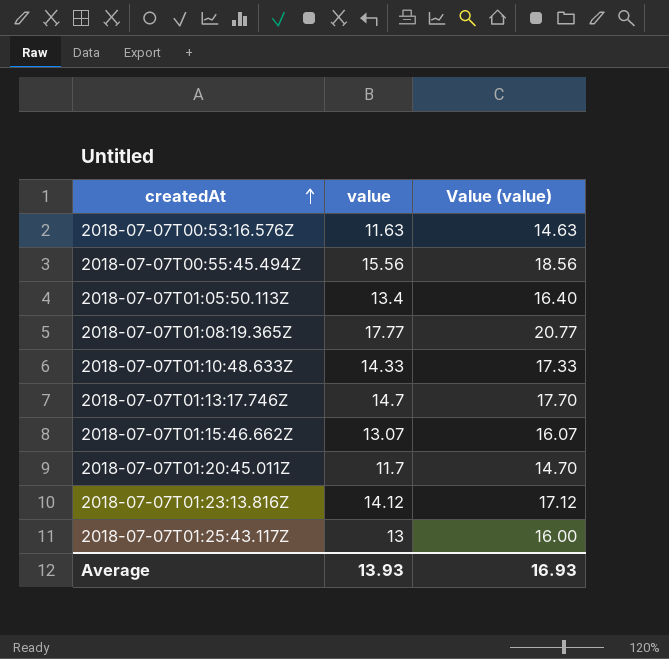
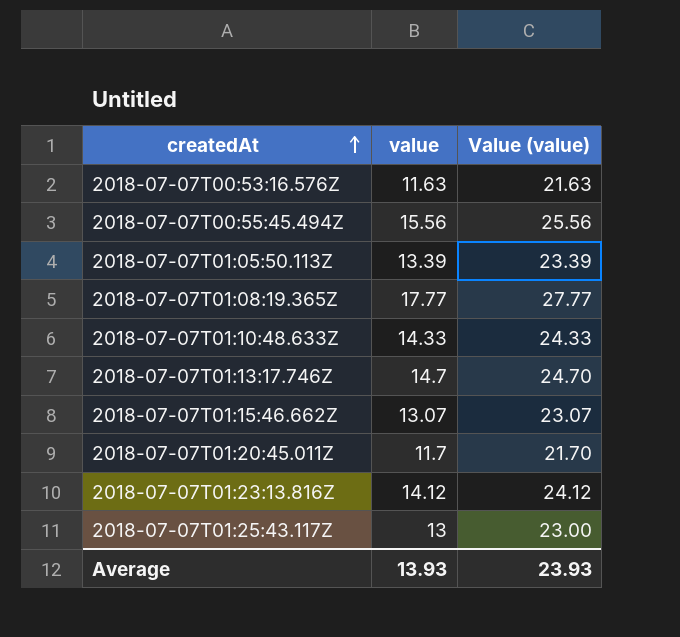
column Value (value) | formula: [value] + 3 -> [value] + 10
2018-07-07T01:05:50.113Z | value: 13.4 -> 13.39
Average | Value (value): 16.93 -> 23.93

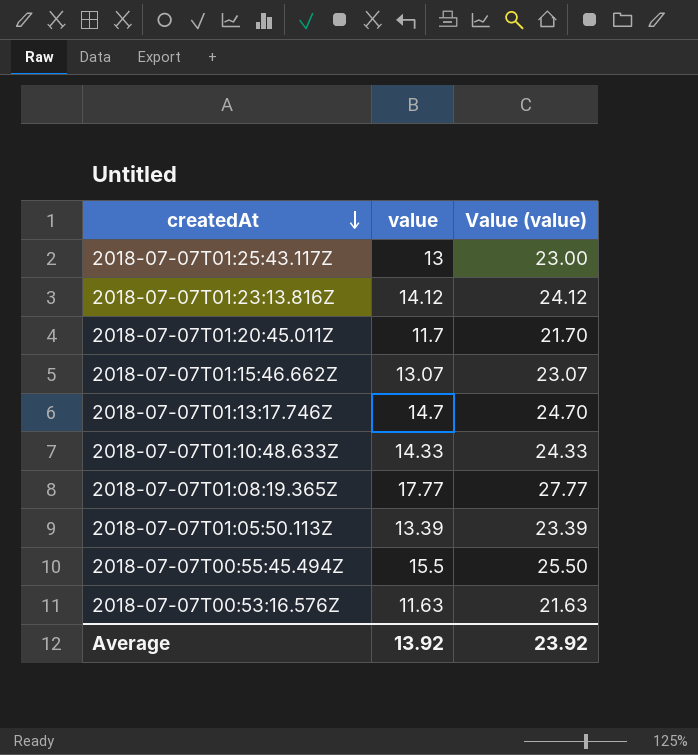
row order: createdAt ascending -> createdAt descending
2018-07-07T00:55:45.494Z | value: 15.56 -> 15.5
2018-07-07T00:55:45.494Z | Value (value): 25.56 -> 25.50
Average | value: 13.93 -> 13.92
Average | Value (value): 23.93 -> 23.92

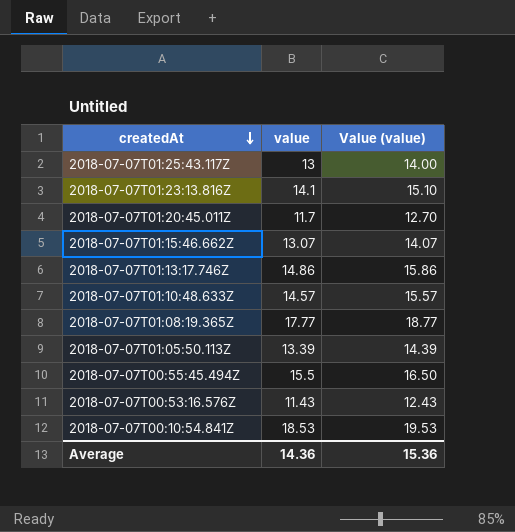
column Value (value) | formula: [value] + 10 -> [value] + 1
2018-07-07T01:23:13.816Z | value: 14.12 -> 14.1
2018-07-07T01:13:17.746Z | value: 14.7 -> 14.86
2018-07-07T01:10:48.633Z | value: 14.33 -> 14.57
2018-07-07T00:53:16.576Z | value: 11.63 -> 11.43
row 2018-07-07T00:10:54.841Z: none -> 18.53 | 19.53
Average | value: 13.92 -> 14.36
Average | Value (value): 23.92 -> 15.36

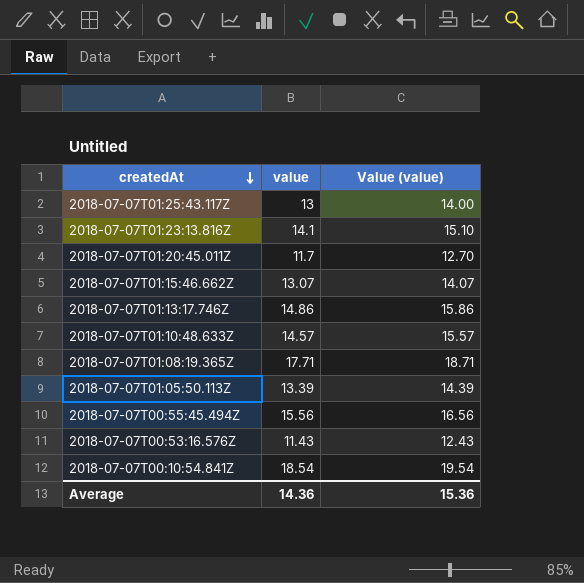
2018-07-07T01:08:19.365Z | value: 17.77 -> 17.71
2018-07-07T01:08:19.365Z | Value (value): 18.77 -> 18.71
2018-07-07T00:55:45.494Z | value: 15.5 -> 15.56
2018-07-07T00:55:45.494Z | Value (value): 16.50 -> 16.56
2018-07-07T00:10:54.841Z | value: 18.53 -> 18.54
2018-07-07T00:10:54.841Z | Value (value): 19.53 -> 19.54

